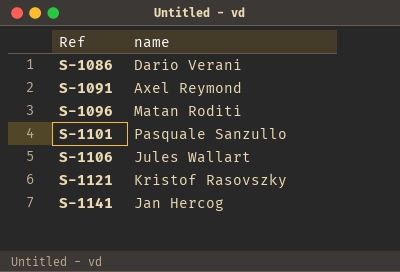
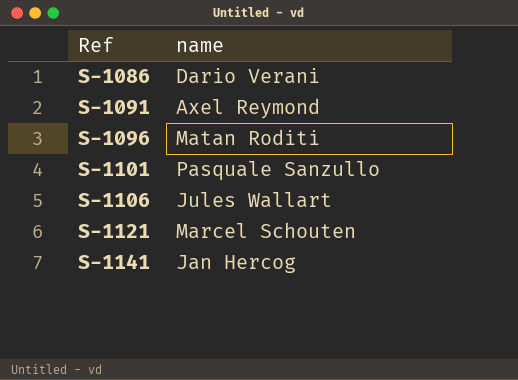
S-1121 | name: Kristof Rasovszky -> Marcel Schouten

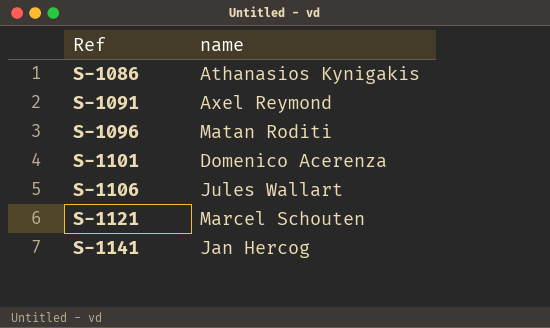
S-1086 | name: Dario Verani -> Athanasios Kynigakis
S-1101 | name: Pasquale Sanzullo -> Domenico Acerenza

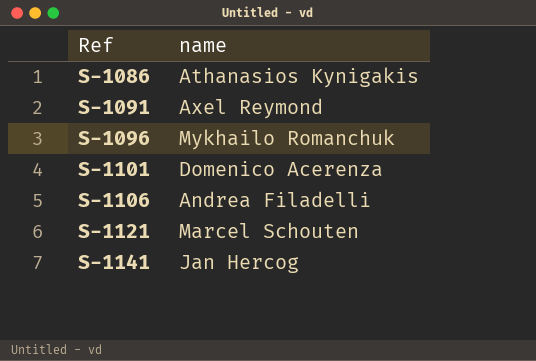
S-1096 | name: Matan Roditi -> Mykhailo Romanchuk
S-1106 | name: Jules Wallart -> Andrea Filadelli

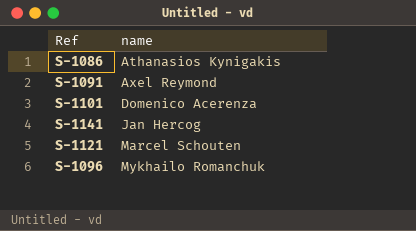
row order: Ref ascending -> name ascending
row S-1106: Andrea Filadelli -> none

